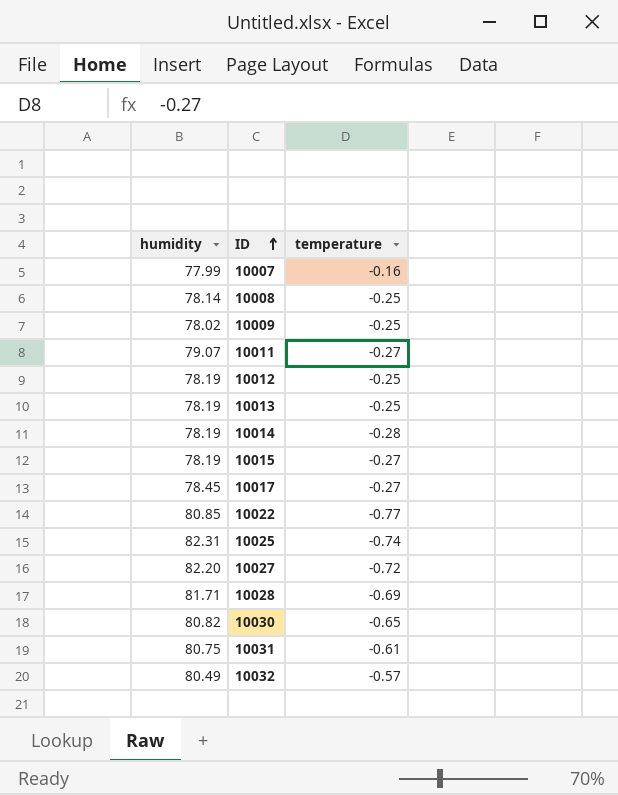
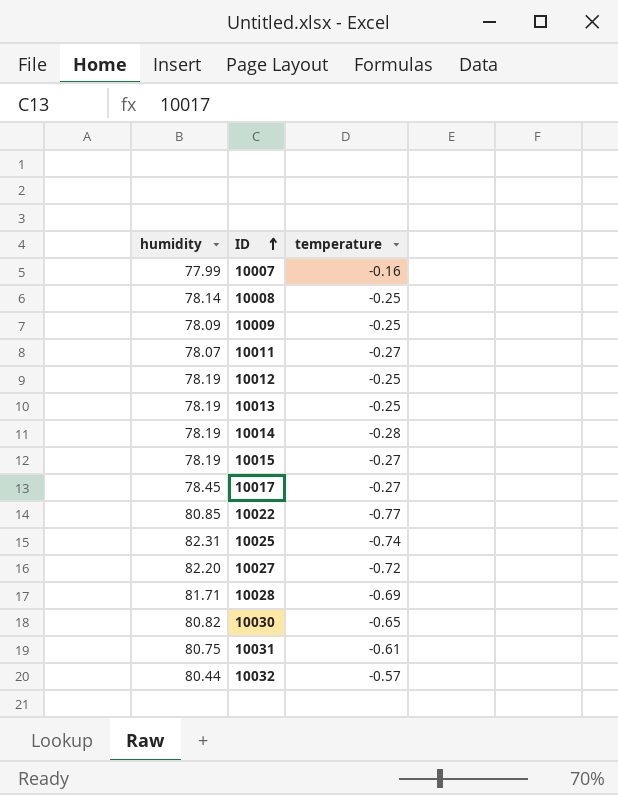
10009 | humidity: 78.02 -> 78.09
10011 | humidity: 79.07 -> 78.07
10032 | humidity: 80.49 -> 80.44

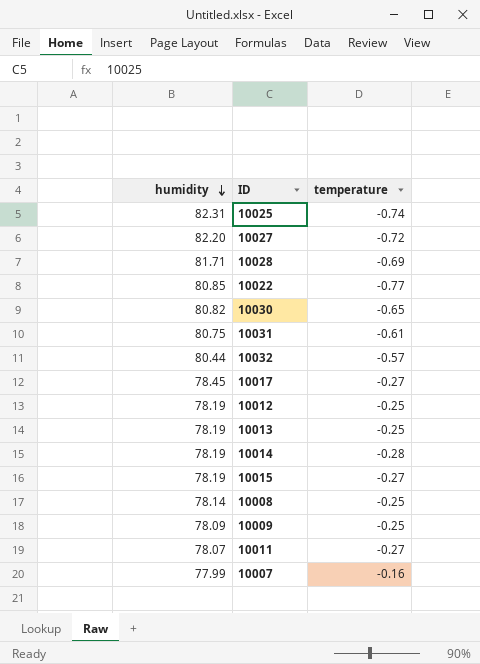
row order: ID ascending -> humidity descending

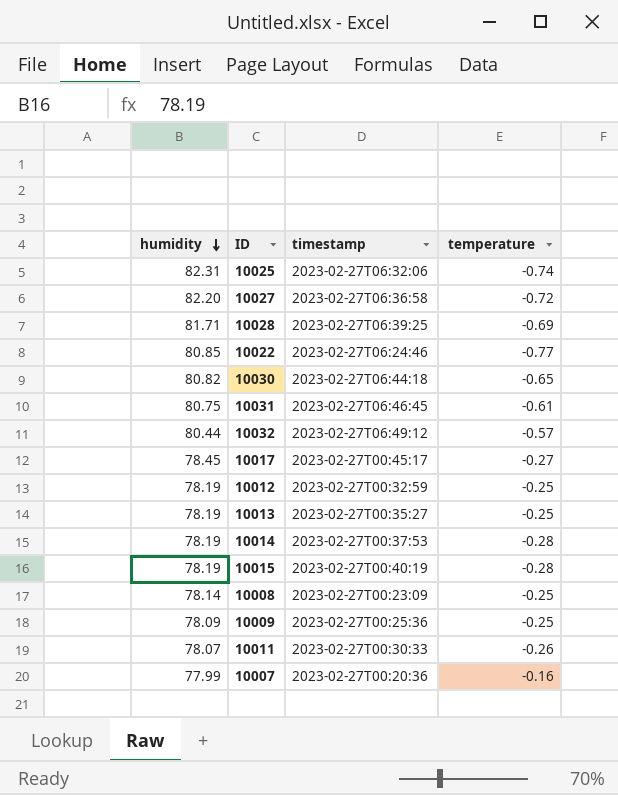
column timestamp | position: none -> 3
10015 | temperature: -0.27 -> -0.28
10011 | temperature: -0.27 -> -0.26

